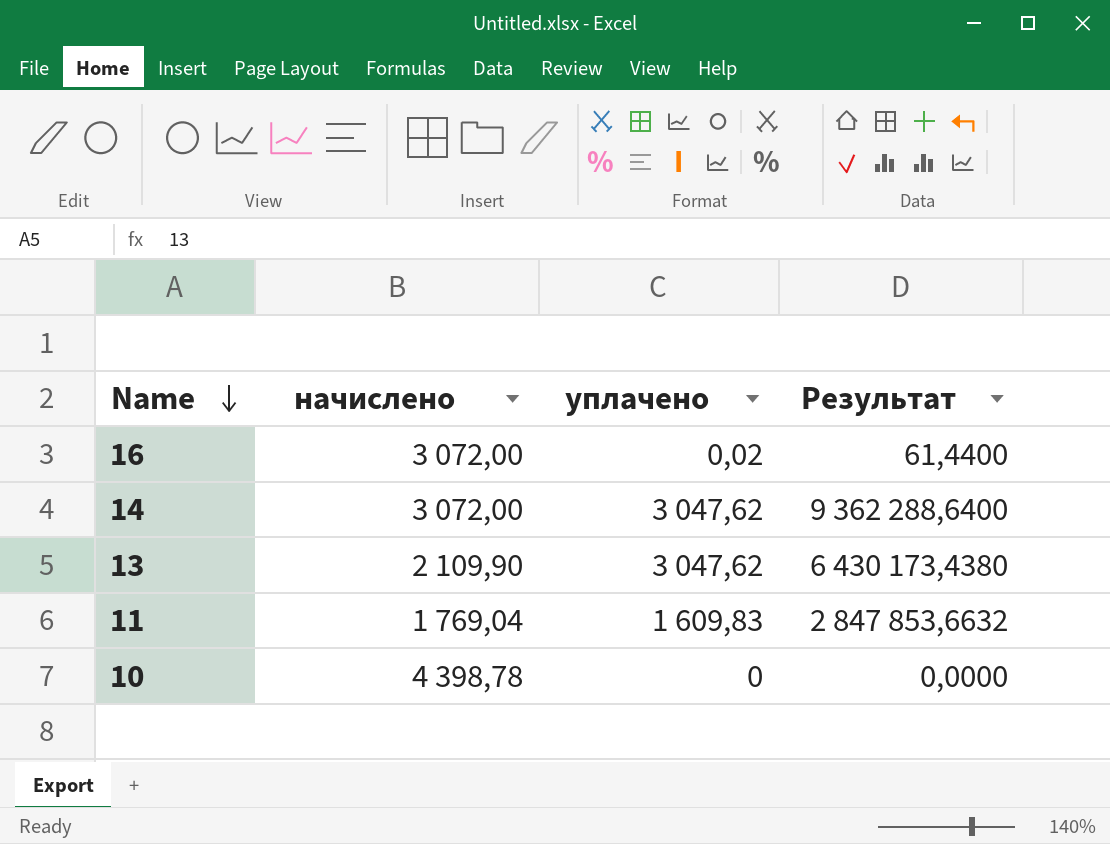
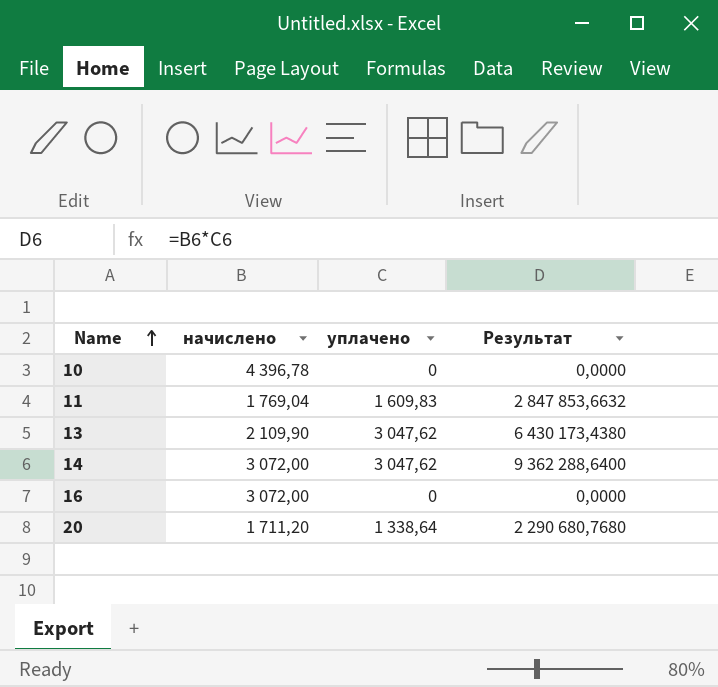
row order: Name descending -> Name ascending
10 | начислено: 4 398,78 -> 4 396,78
16 | уплачено: 0,02 -> 0
16 | Результат: 61,4400 -> 0,0000
row 20: none -> 1 711,20 | 1 338,64 | 2 290 680,7680

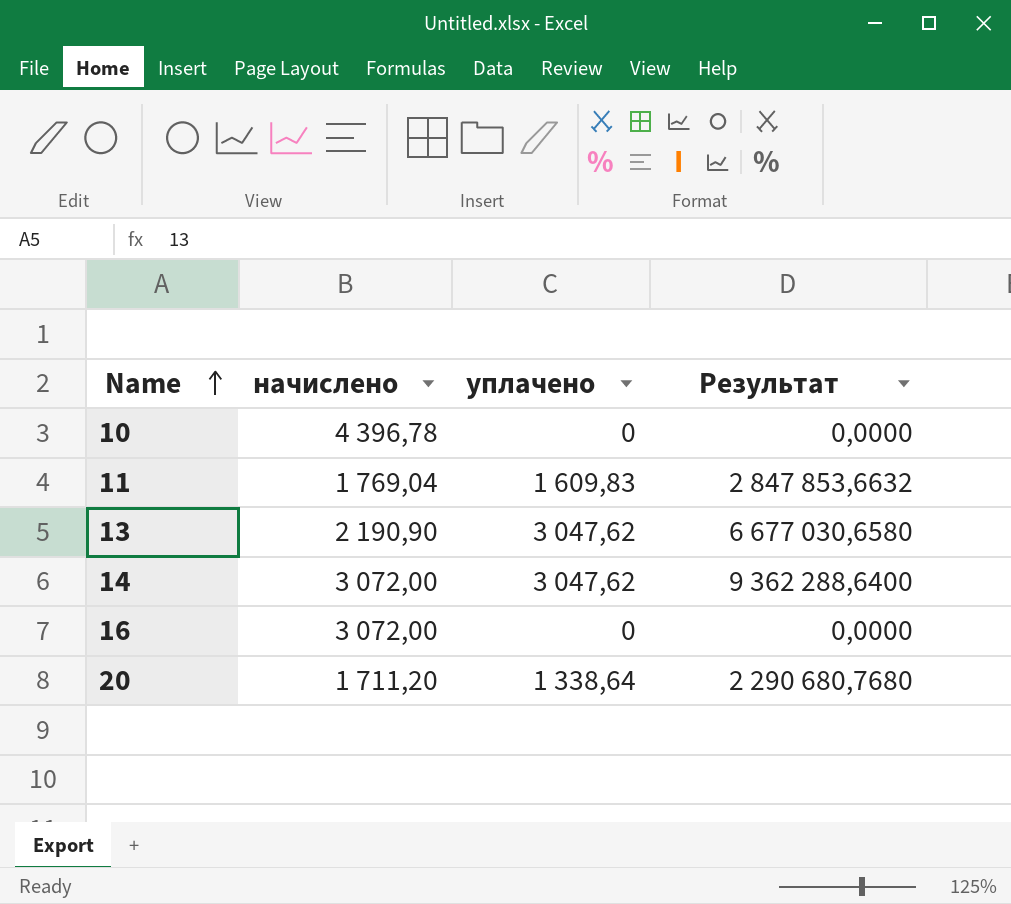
13 | начислено: 2 109,90 -> 2 190,90
13 | Результат: 6 430 173,4380 -> 6 677 030,6580

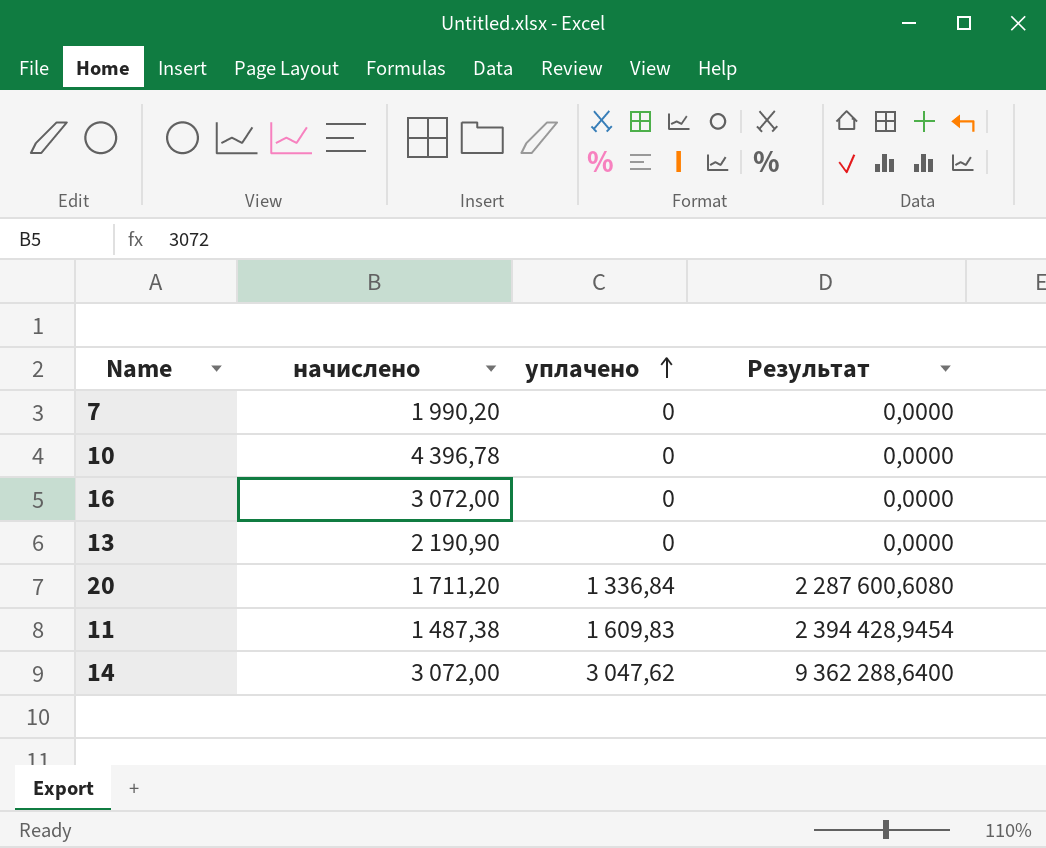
row order: Name ascending -> уплачено ascending
row 7: none -> 1 990,20 | 0 | 0,0000
13 | уплачено: 3 047,62 -> 0
13 | Результат: 6 677 030,6580 -> 0,0000
20 | уплачено: 1 338,64 -> 1 336,84
20 | Результат: 2 290 680,7680 -> 2 287 600,6080
11 | начислено: 1 769,04 -> 1 487,38
11 | Результат: 2 847 853,6632 -> 2 394 428,9454

